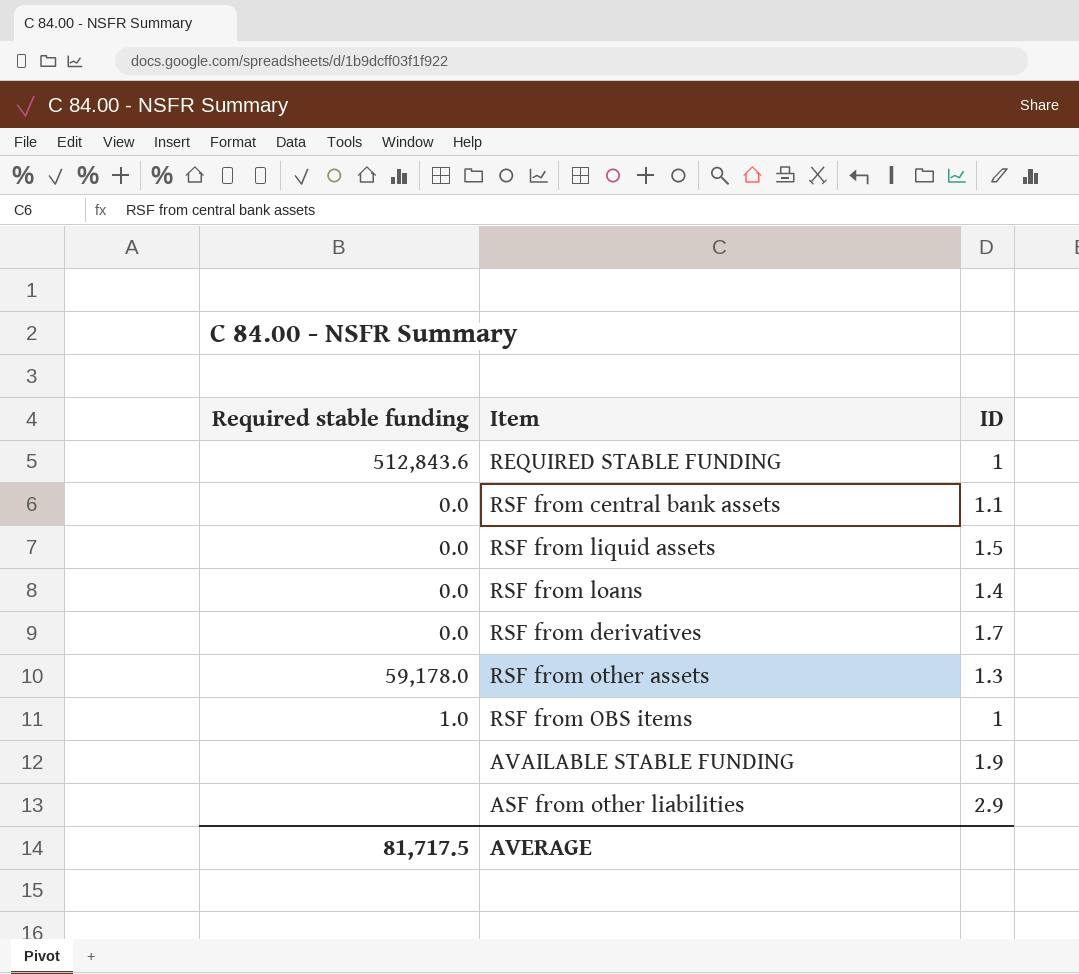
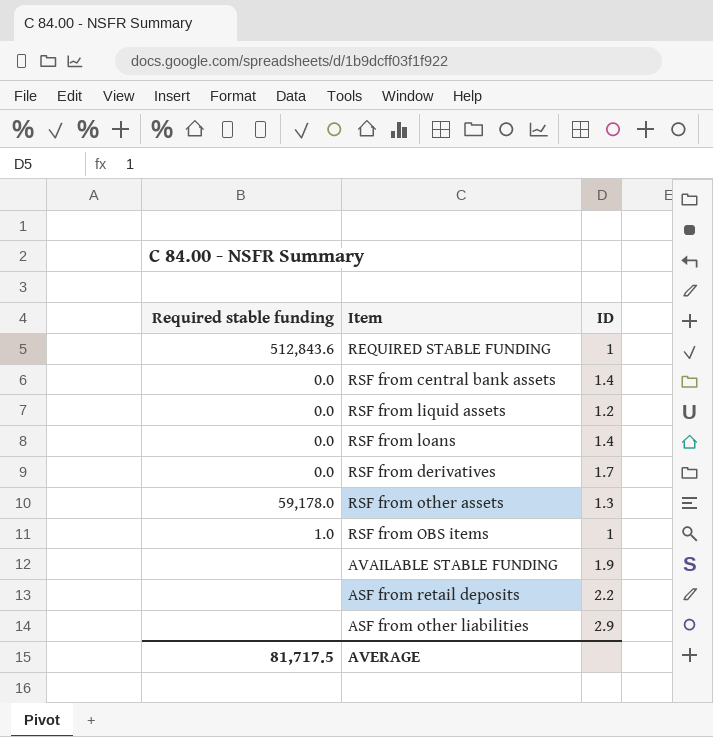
RSF from central bank assets | ID: 1.1 -> 1.4
RSF from liquid assets | ID: 1.5 -> 1.2
row ASF from retail deposits: none -> none | 2.2

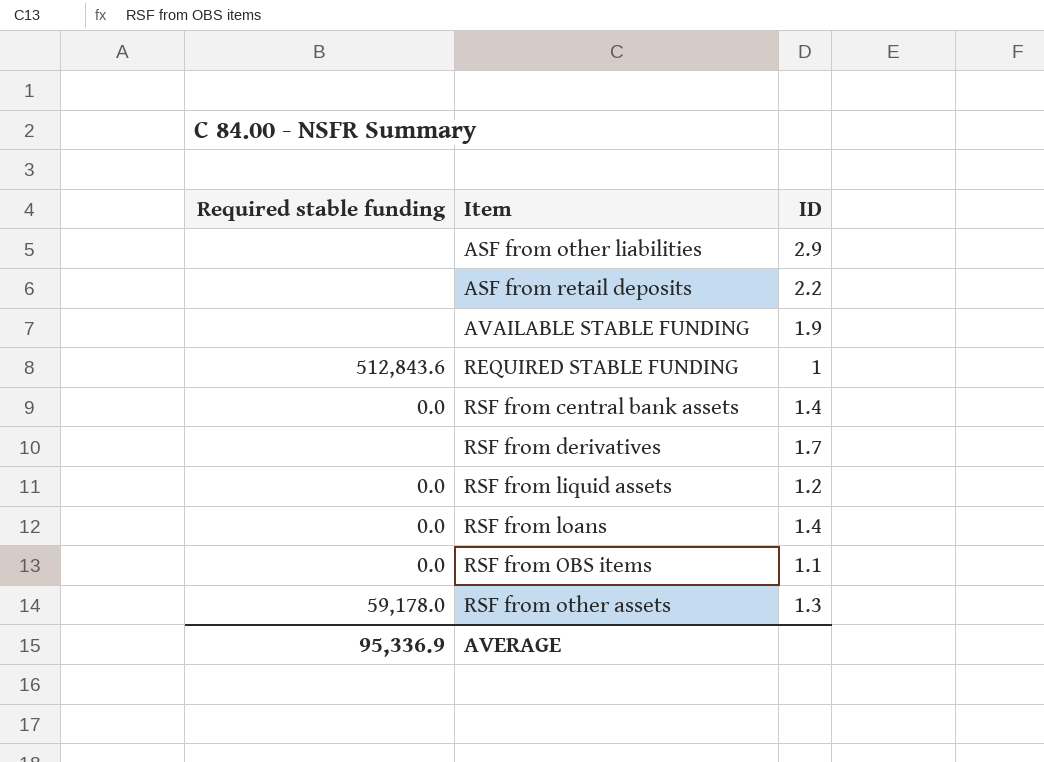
row order: none -> Item ascending
RSF from derivatives | Required stable funding: 0.0 -> none
RSF from OBS items | Required stable funding: 1.0 -> 0.0
RSF from OBS items | ID: 1 -> 1.1
AVERAGE | Required stable funding: 81,717.5 -> 95,336.9

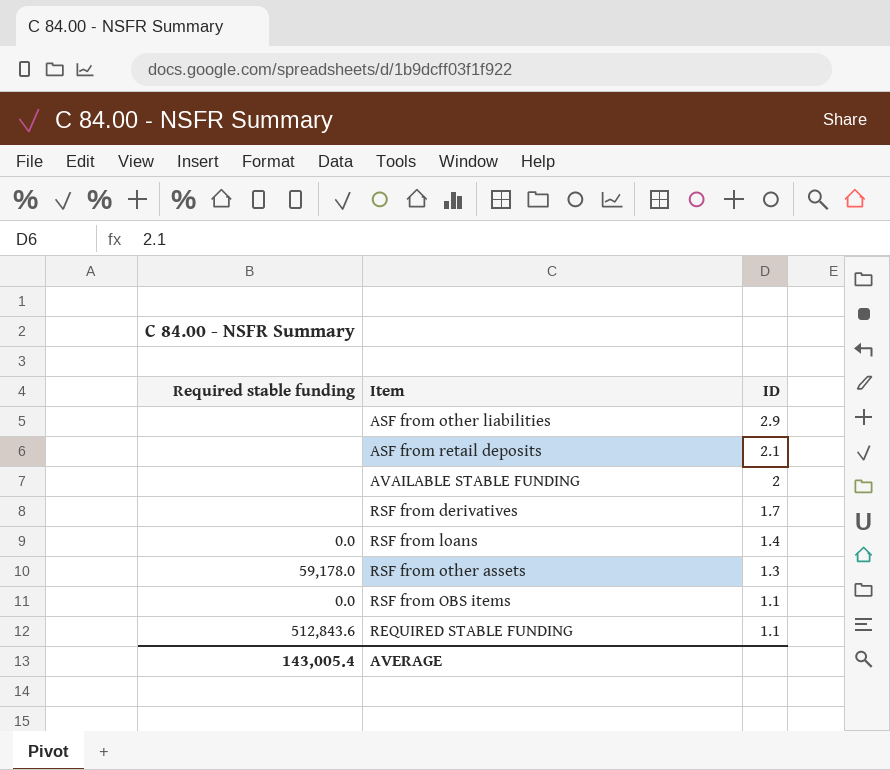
row order: Item ascending -> ID descending
row RSF from central bank assets: 0.0 | 1.4 -> none
row RSF from liquid assets: 0.0 | 1.2 -> none
ASF from retail deposits | ID: 2.2 -> 2.1
AVAILABLE STABLE FUNDING | ID: 1.9 -> 2
REQUIRED STABLE FUNDING | ID: 1 -> 1.1
AVERAGE | Required stable funding: 95,336.9 -> 143,005.4

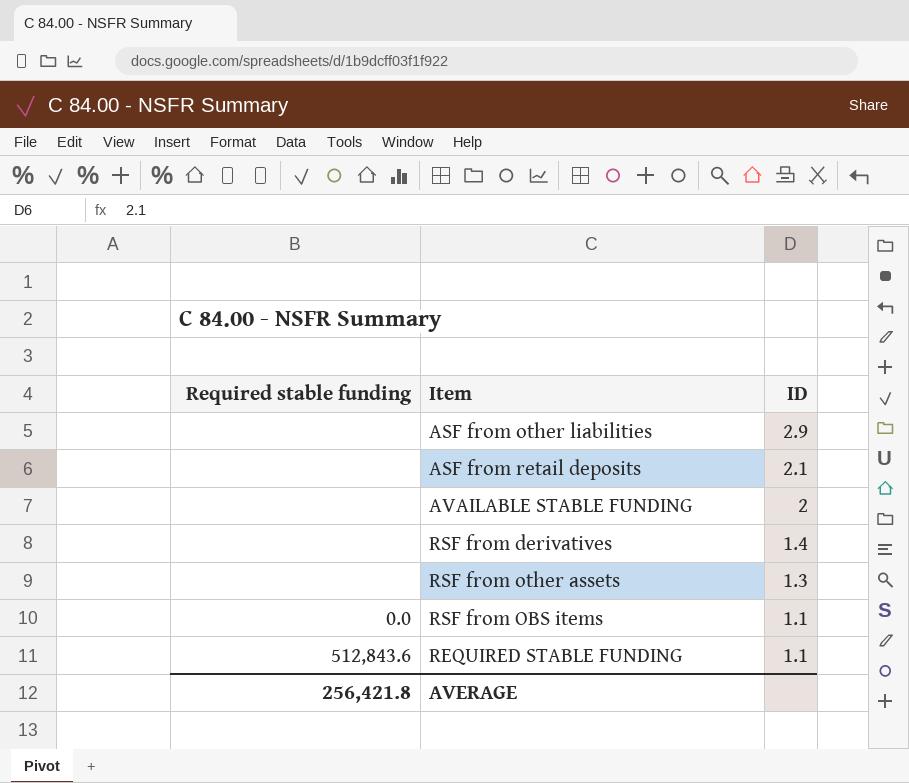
row RSF from loans: 0.0 | 1.4 -> none
RSF from derivatives | ID: 1.7 -> 1.4
RSF from other assets | Required stable funding: 59,178.0 -> none
AVERAGE | Required stable funding: 143,005.4 -> 256,421.8

